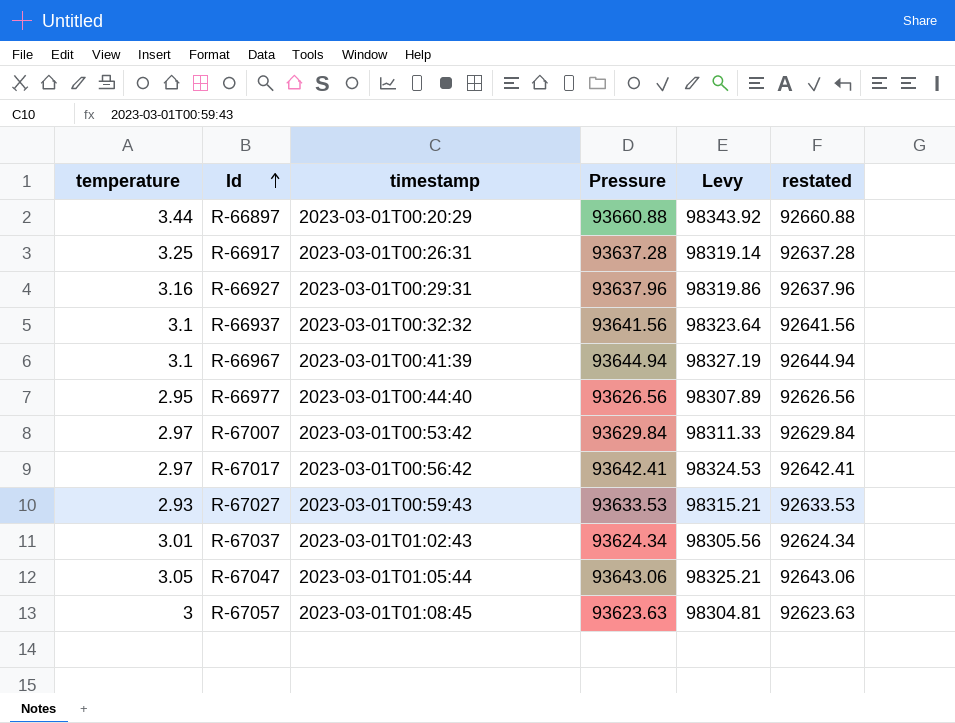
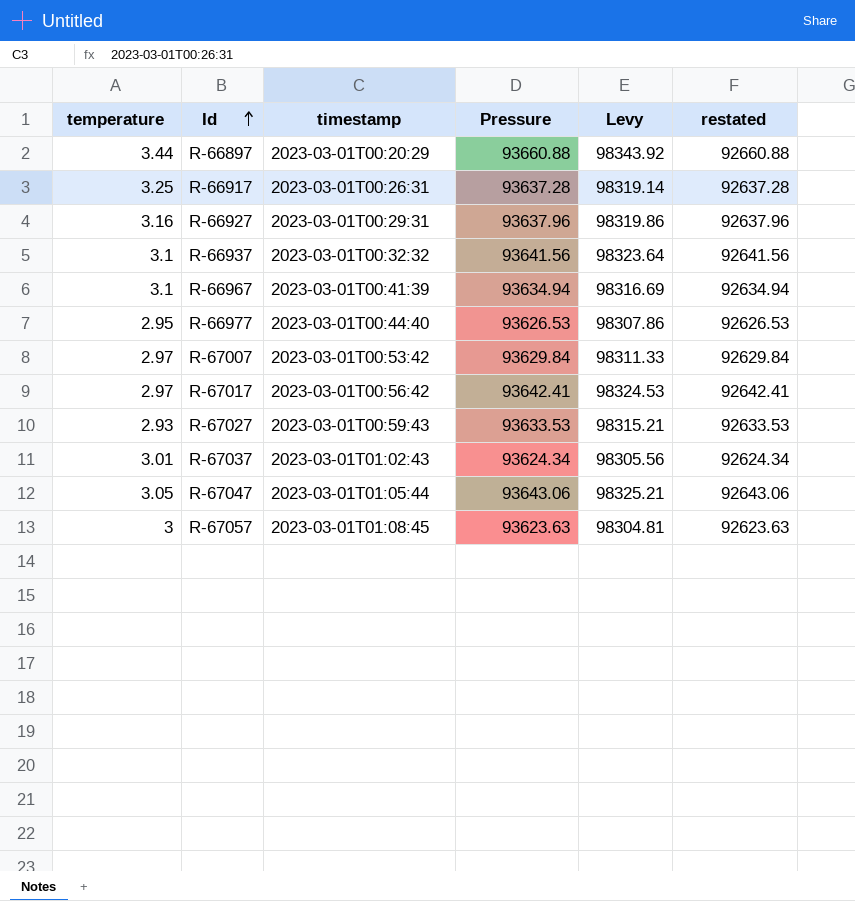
R-66967 | Pressure: 93644.94 -> 93634.94
R-66967 | Levy: 98327.19 -> 98316.69
R-66967 | restated: 92644.94 -> 92634.94
R-66977 | Pressure: 93626.56 -> 93626.53
R-66977 | Levy: 98307.89 -> 98307.86
R-66977 | restated: 92626.56 -> 92626.53

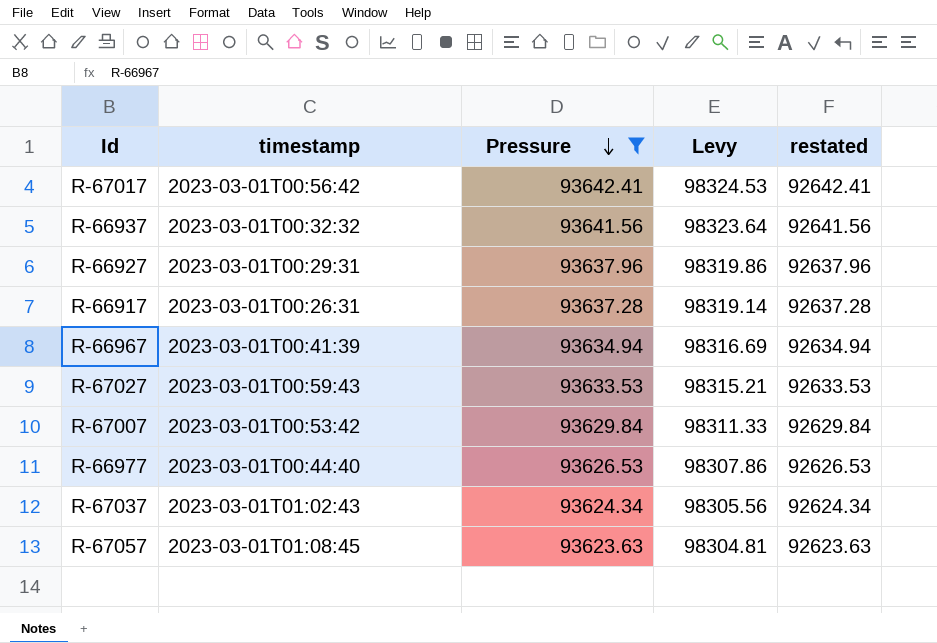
filter: none -> Pressure <= 93642.41
row order: Id ascending -> Pressure descending
column temperature | position: 1 -> none

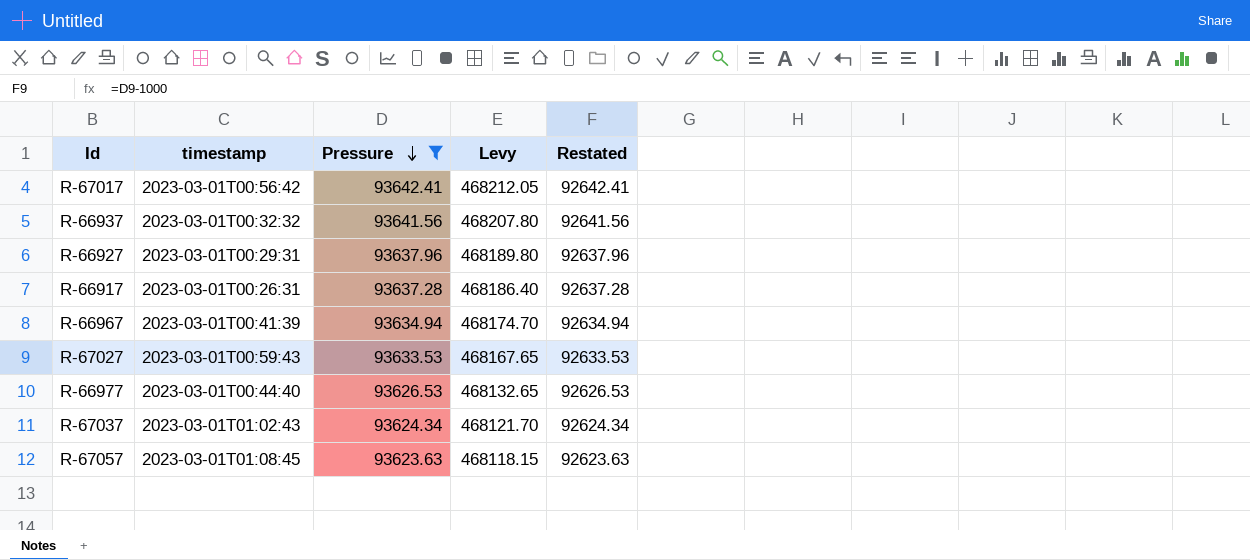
column Levy | formula: [Pressure] * 1.05 -> [Pressure] * 5
column name: restated -> Restated
row R-67007: 2023-03-01T00:53:42 | 93629.84 | 98311.33 | 92629.84 -> none

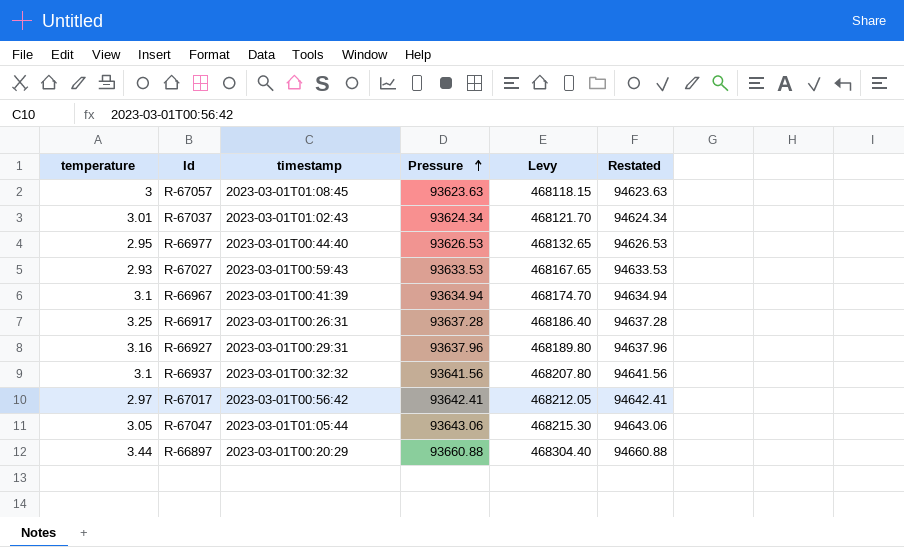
filter: Pressure <= 93642.41 -> none
row order: Pressure descending -> Pressure ascending
column temperature | position: none -> 1
column Restated | formula: [Pressure] - 1000 -> [Pressure] + 1000

